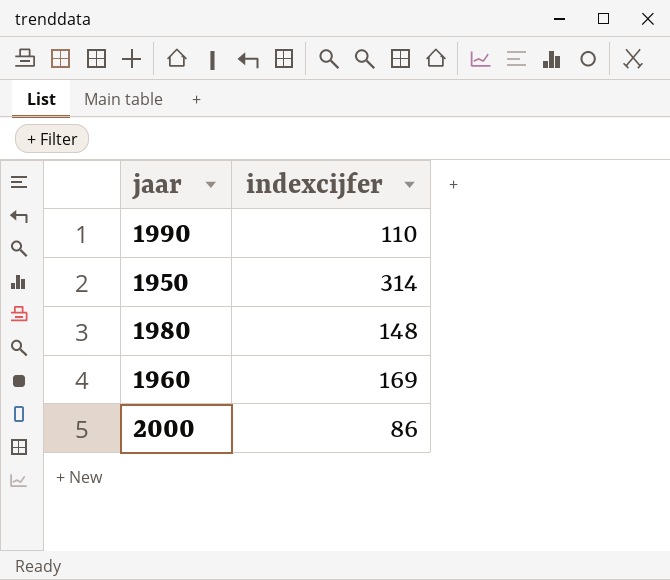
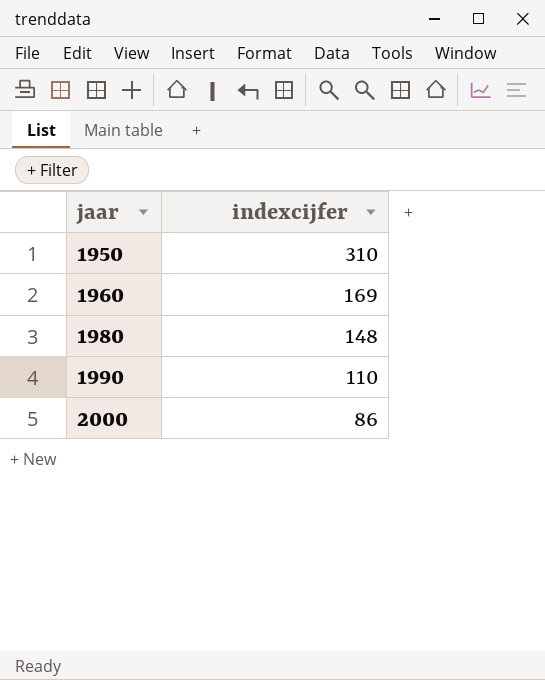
row order: none -> jaar ascending
1950 | indexcijfer: 314 -> 310

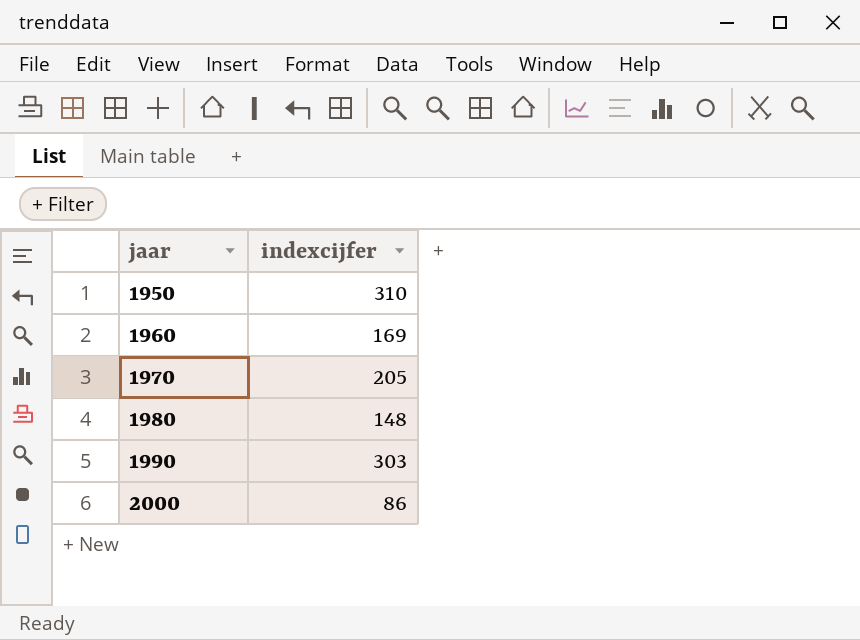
row 1970: none -> 205
1990 | indexcijfer: 110 -> 303

